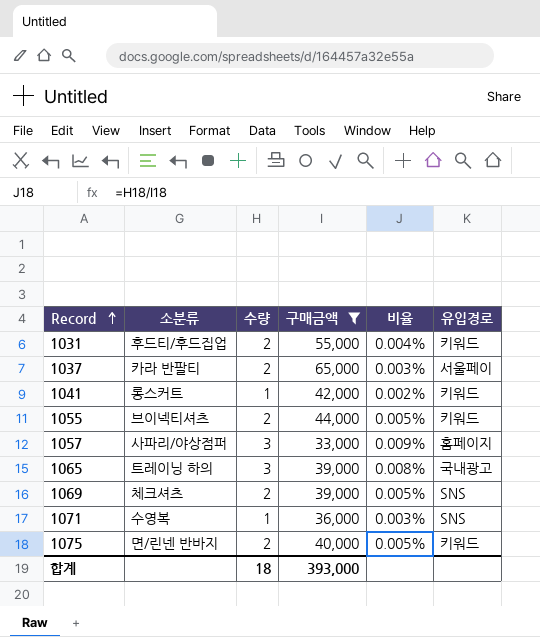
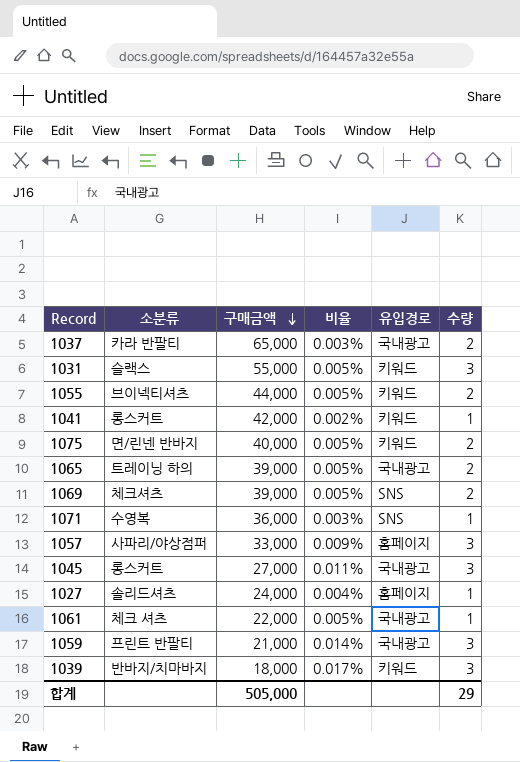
filter: 구매금액 >= 33,000 -> none
row order: Record ascending -> 구매금액 descending
column 수량 | position: 3 -> 6
1037 | 유입경로: 서울페이 -> 국내광고
1031 | 소분류: 후드티/후드집업 -> 슬랙스
1031 | 비율: 0.004% -> 0.005%
1031 | 수량: 2 -> 3
1065 | 비율: 0.008% -> 0.005%
1065 | 수량: 3 -> 2
합계 | 구매금액: 393,000 -> 505,000
합계 | 수량: 18 -> 29

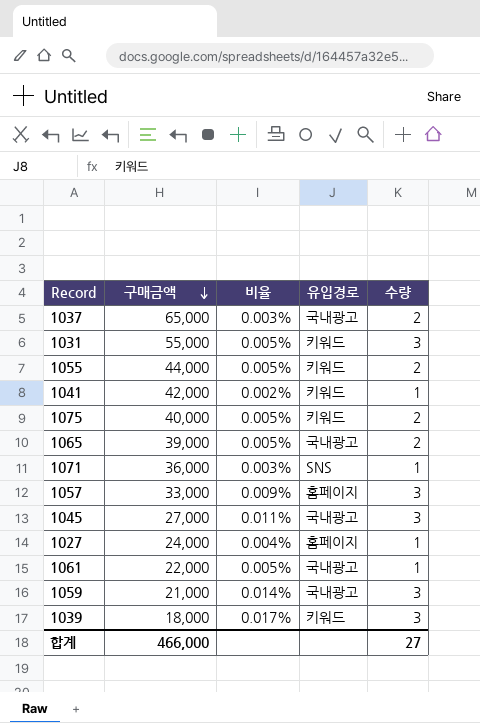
column 소분류 | position: 2 -> none
row 1069: 체크셔츠 | 39,000 | 0.005% | SNS | 2 -> none
합계 | 구매금액: 505,000 -> 466,000
합계 | 수량: 29 -> 27

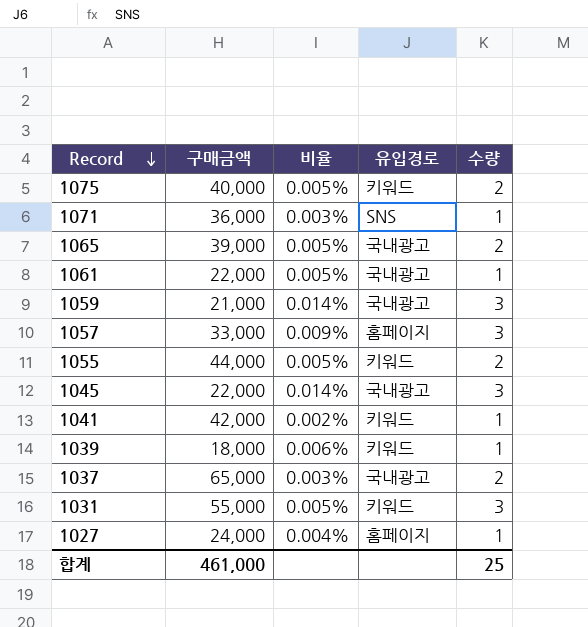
row order: 구매금액 descending -> Record descending
1045 | 구매금액: 27,000 -> 22,000
1045 | 비율: 0.011% -> 0.014%
1039 | 비율: 0.017% -> 0.006%
1039 | 수량: 3 -> 1
합계 | 구매금액: 466,000 -> 461,000
합계 | 수량: 27 -> 25

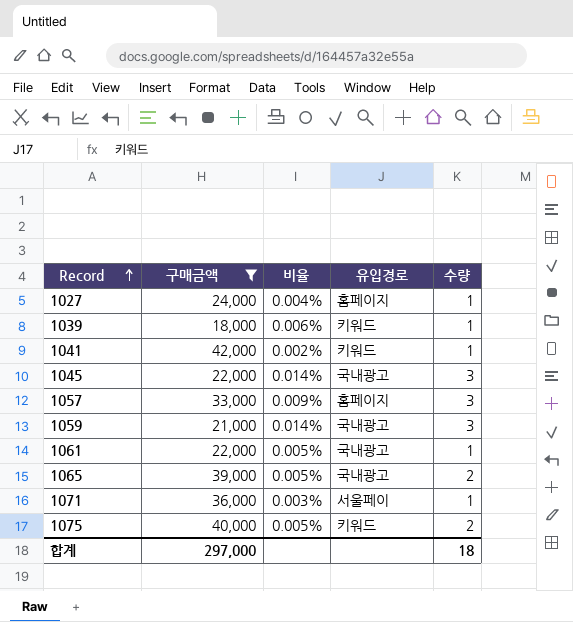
filter: none -> 구매금액 <= 42,000
row order: Record descending -> Record ascending
1071 | 유입경로: SNS -> 서울페이
합계 | 구매금액: 461,000 -> 297,000
합계 | 수량: 25 -> 18

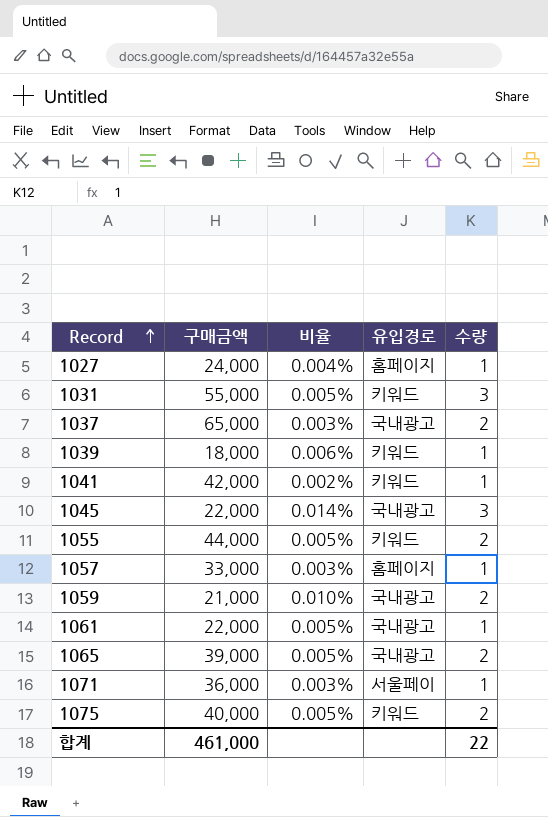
filter: 구매금액 <= 42,000 -> none
1057 | 비율: 0.009% -> 0.003%
1057 | 수량: 3 -> 1
1059 | 비율: 0.014% -> 0.010%
1059 | 수량: 3 -> 2
합계 | 구매금액: 297,000 -> 461,000
합계 | 수량: 18 -> 22

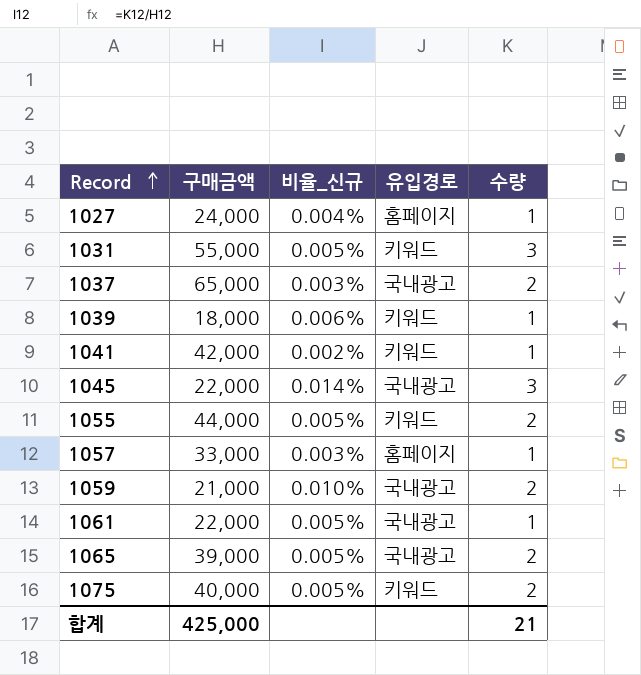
column name: 비율 -> 비율_신규
row 1071: 36,000 | 0.003% | 서울페이 | 1 -> none
합계 | 구매금액: 461,000 -> 425,000
합계 | 수량: 22 -> 21

